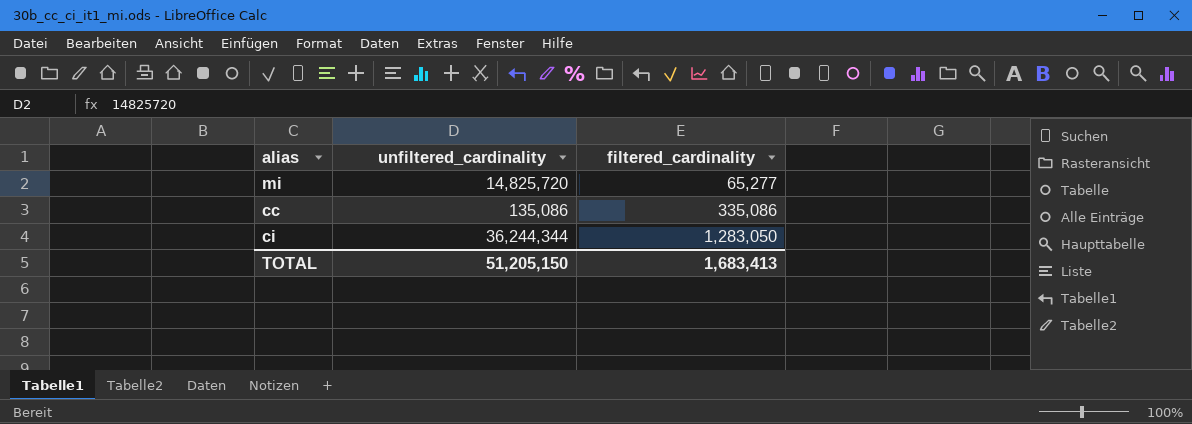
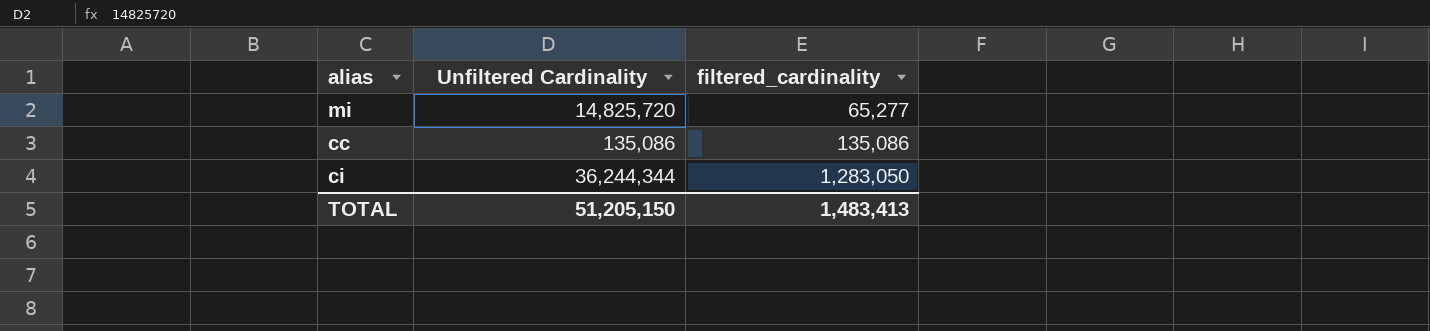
column name: unfiltered_cardinality -> Unfiltered Cardinality
cc | filtered_cardinality: 335,086 -> 135,086
TOTAL | filtered_cardinality: 1,683,413 -> 1,483,413

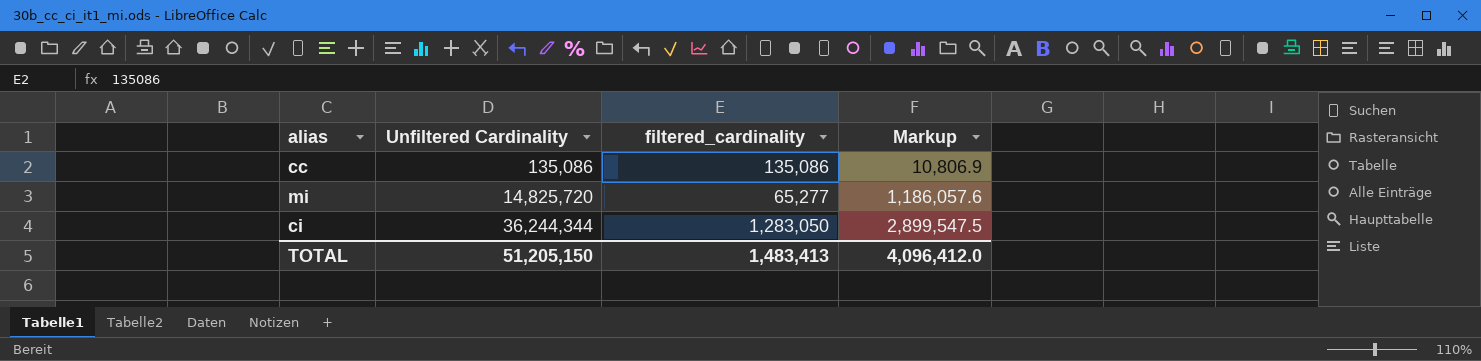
row order: filtered_cardinality ascending -> Unfiltered Cardinality ascending
column Markup | formula: none -> [Unfiltered Cardinality] * 0.08

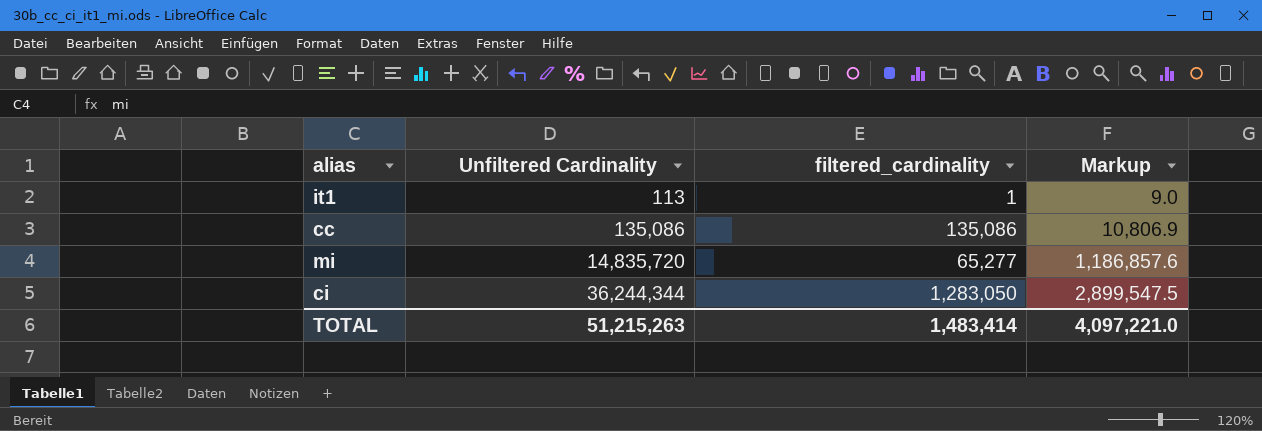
row it1: none -> 113 | 1 | 9.0
mi | Unfiltered Cardinality: 14,825,720 -> 14,835,720
mi | Markup: 1,186,057.6 -> 1,186,857.6
TOTAL | Unfiltered Cardinality: 51,205,150 -> 51,215,263
TOTAL | filtered_cardinality: 1,483,413 -> 1,483,414
TOTAL | Markup: 4,096,412.0 -> 4,097,221.0

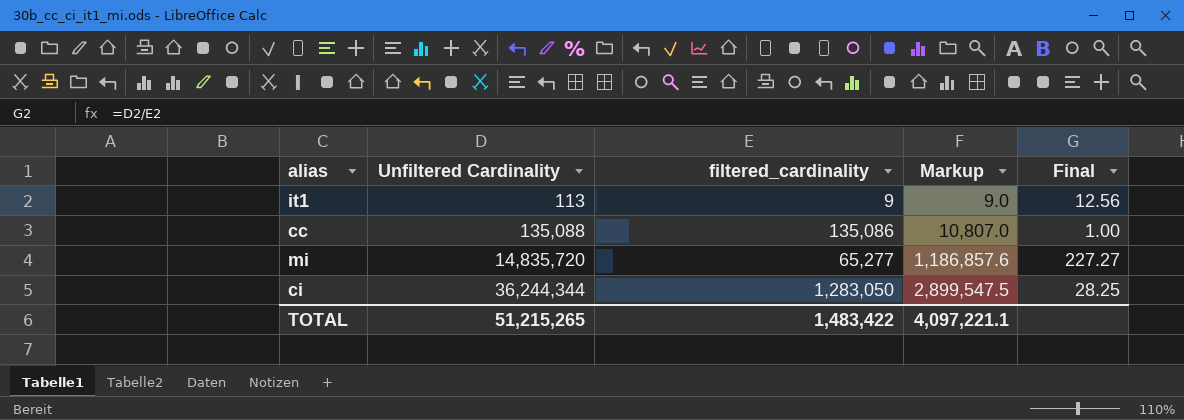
column Final | formula: none -> [Unfiltered Cardinality] / [filtered_cardinality]
it1 | filtered_cardinality: 1 -> 9
cc | Unfiltered Cardinality: 135,086 -> 135,088
cc | Markup: 10,806.9 -> 10,807.0
TOTAL | Unfiltered Cardinality: 51,215,263 -> 51,215,265
TOTAL | filtered_cardinality: 1,483,414 -> 1,483,422
TOTAL | Markup: 4,097,221.0 -> 4,097,221.1

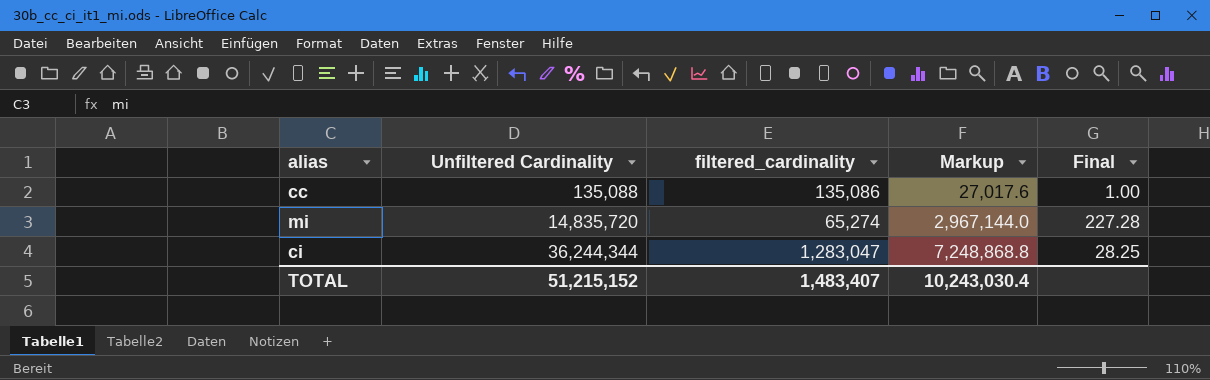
column Markup | formula: [Unfiltered Cardinality] * 0.08 -> [Unfiltered Cardinality] * 0.2
row it1: 113 | 9 | 9.0 | 12.56 -> none
mi | filtered_cardinality: 65,277 -> 65,274
mi | Final: 227.27 -> 227.28
ci | filtered_cardinality: 1,283,050 -> 1,283,047
TOTAL | Unfiltered Cardinality: 51,215,265 -> 51,215,152
TOTAL | filtered_cardinality: 1,483,422 -> 1,483,407
TOTAL | Markup: 4,097,221.1 -> 10,243,030.4

